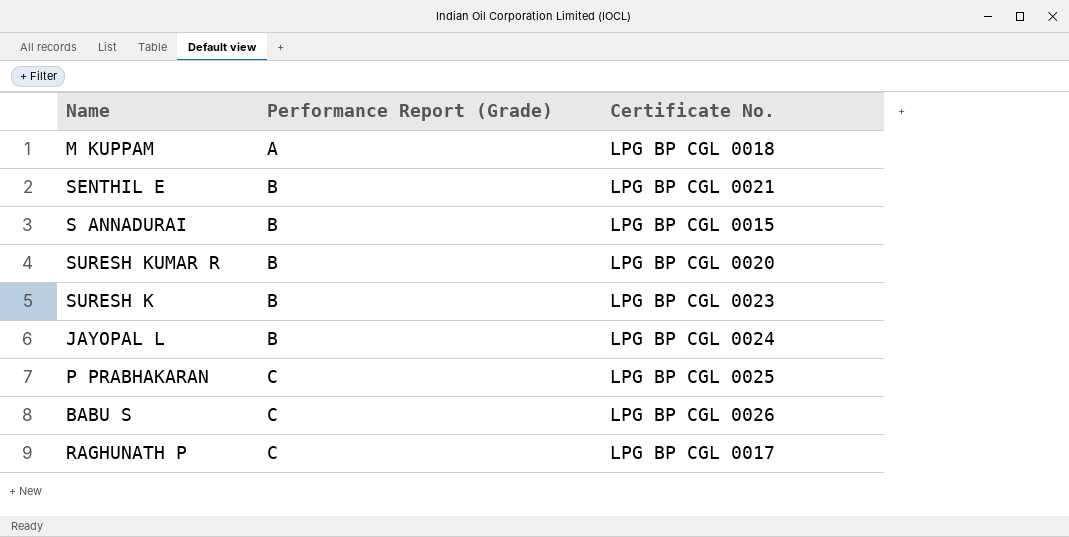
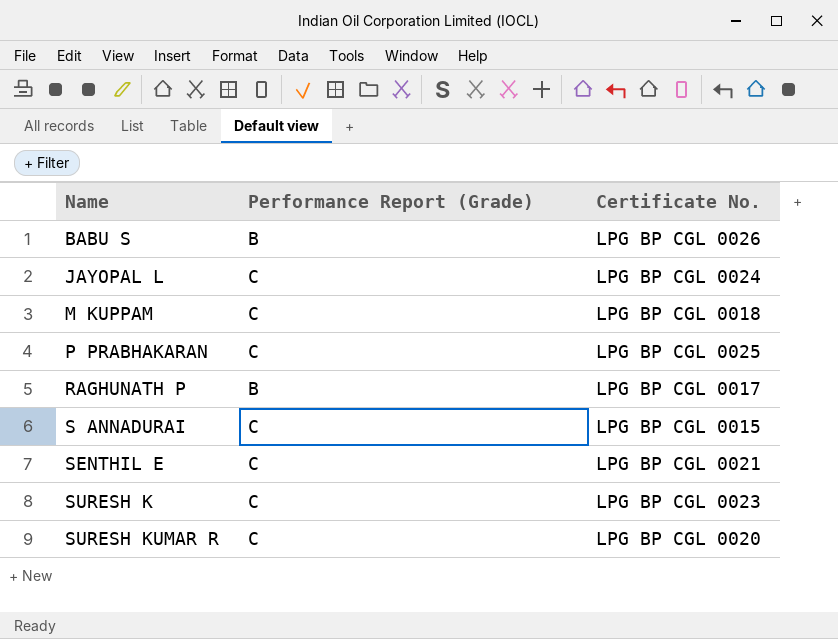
row order: Performance Report (Grade) ascending -> Name ascending
BABU S | Performance Report (Grade): C -> B
JAYOPAL L | Performance Report (Grade): B -> C
M KUPPAM | Performance Report (Grade): A -> C
RAGHUNATH P | Performance Report (Grade): C -> B
S ANNADURAI | Performance Report (Grade): B -> C
SENTHIL E | Performance Report (Grade): B -> C
SURESH K | Performance Report (Grade): B -> C
SURESH KUMAR R | Performance Report (Grade): B -> C

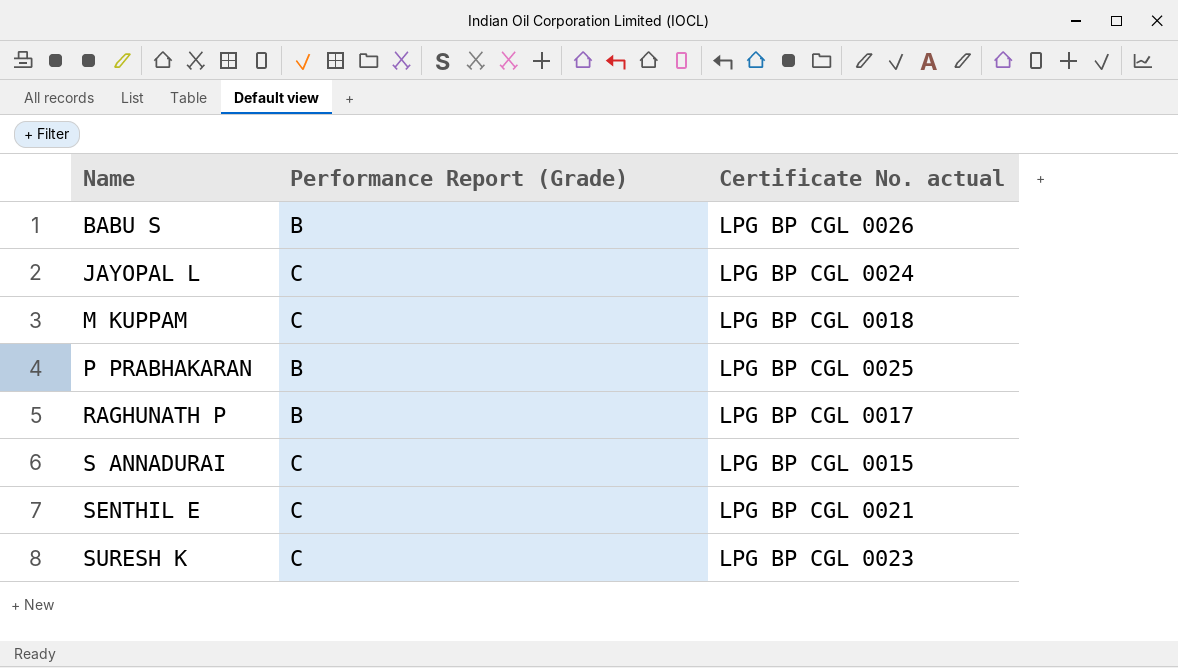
column name: Certificate No. -> Certificate No. actual
row SURESH KUMAR R: C | LPG BP CGL 0020 -> none
P PRABHAKARAN | Performance Report (Grade): C -> B

